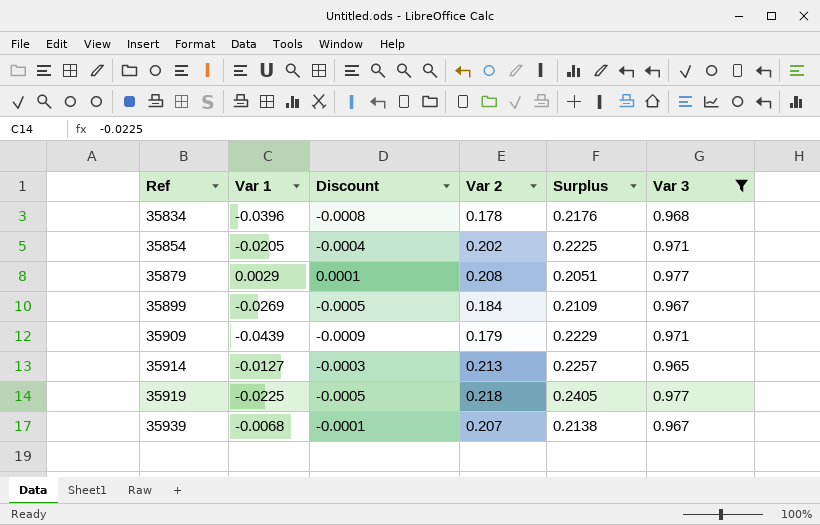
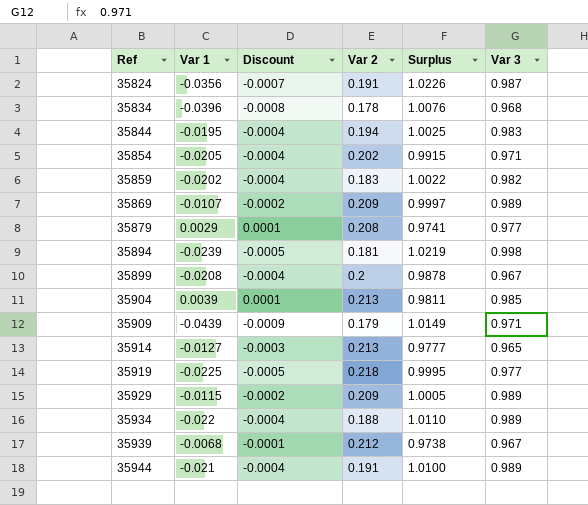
filter: Var 3 <= 0.977 -> none
column Surplus | formula: [Var 2] - [Var 1] -> [Var 3] - [Var 1]
35899 | Var 1: -0.0269 -> -0.0208
35899 | Discount: -0.0005 -> -0.0004
35899 | Var 2: 0.184 -> 0.2
35939 | Var 2: 0.207 -> 0.212

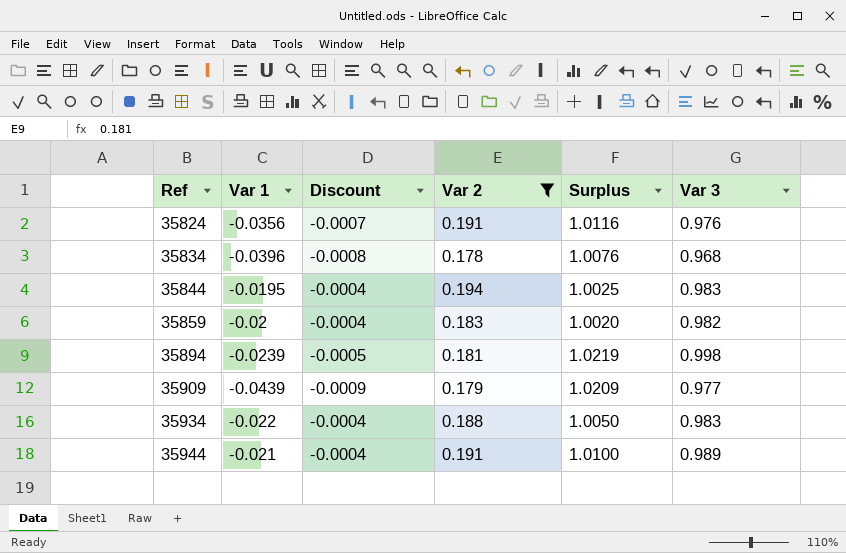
filter: none -> Var 2 <= 0.194
35824 | Surplus: 1.0226 -> 1.0116
35824 | Var 3: 0.987 -> 0.976
35859 | Var 1: -0.0202 -> -0.02
35859 | Surplus: 1.0022 -> 1.0020
35909 | Surplus: 1.0149 -> 1.0209
35909 | Var 3: 0.971 -> 0.977
35934 | Surplus: 1.0110 -> 1.0050
35934 | Var 3: 0.989 -> 0.983

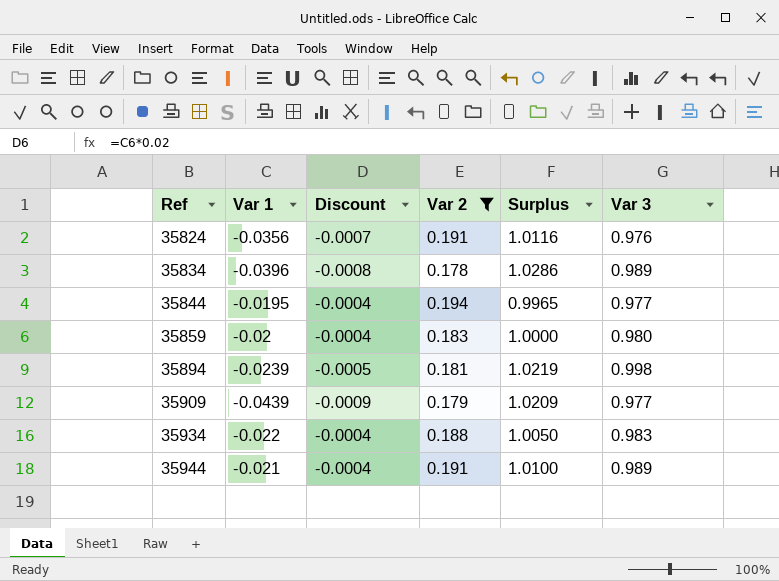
35834 | Surplus: 1.0076 -> 1.0286
35834 | Var 3: 0.968 -> 0.989
35844 | Surplus: 1.0025 -> 0.9965
35844 | Var 3: 0.983 -> 0.977
35859 | Surplus: 1.0020 -> 1.0000
35859 | Var 3: 0.982 -> 0.980

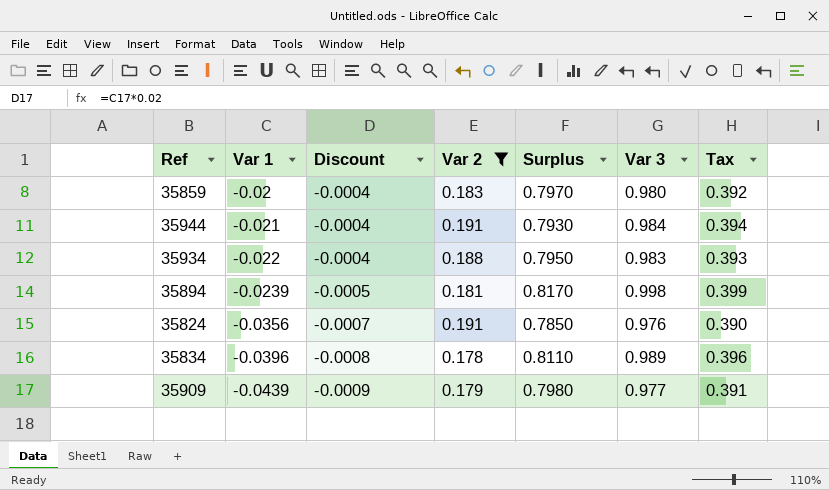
row order: Ref ascending -> Var 1 descending
column Surplus | formula: [Var 3] - [Var 1] -> [Var 3] - [Var 2]
column Tax | formula: none -> [Var 3] * 0.4
row 35844: -0.0195 | -0.0004 | 0.194 | 0.9965 | 0.977 -> none
35944 | Var 3: 0.989 -> 0.984

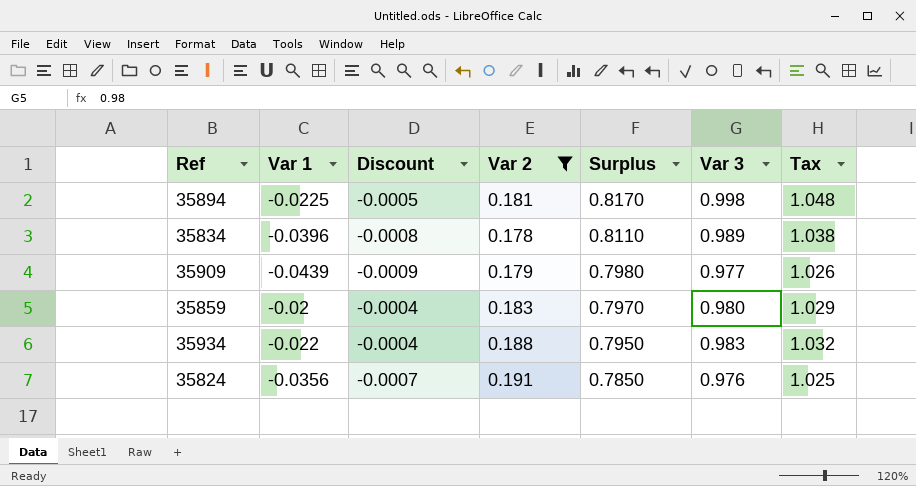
row order: Var 1 descending -> Surplus descending
column Tax | formula: [Var 3] * 0.4 -> [Var 3] * 1.05
row 35944: -0.021 | -0.0004 | 0.191 | 0.7930 | 0.984 | 0.394 -> none
35894 | Var 1: -0.0239 -> -0.0225

